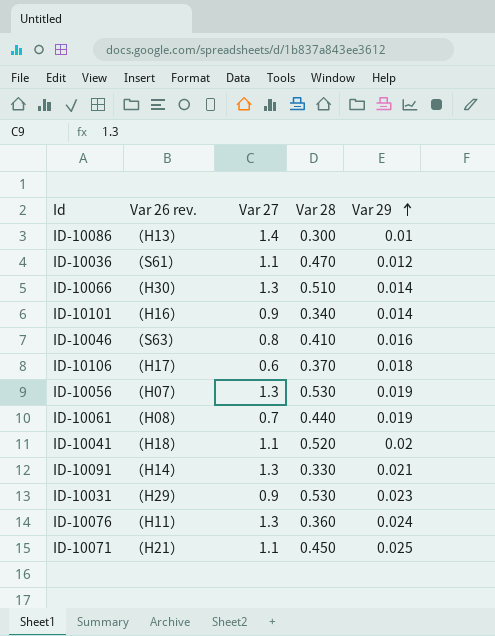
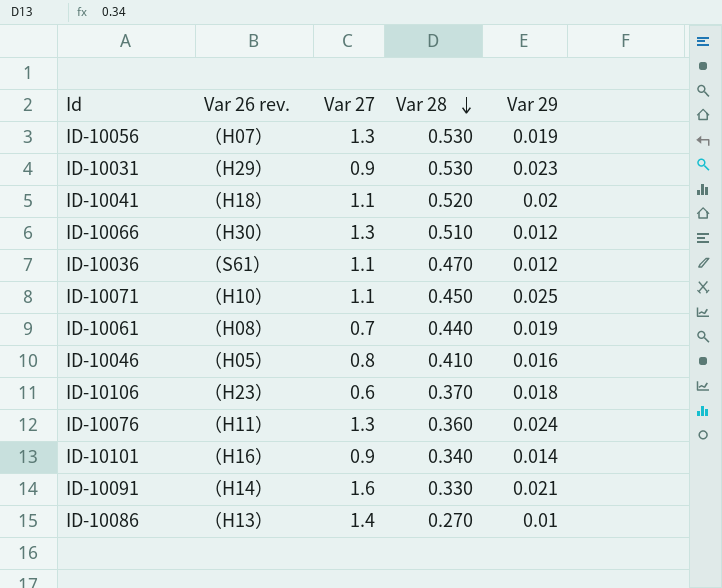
row order: Var 29 ascending -> Var 28 descending
ID-10066 | Var 29: 0.014 -> 0.012
ID-10071 | Var 26 rev.: （H21） -> （H10）
ID-10046 | Var 26 rev.: （S63） -> （H05）
ID-10106 | Var 26 rev.: （H17） -> （H23）
ID-10091 | Var 27: 1.3 -> 1.6
ID-10086 | Var 28: 0.300 -> 0.270

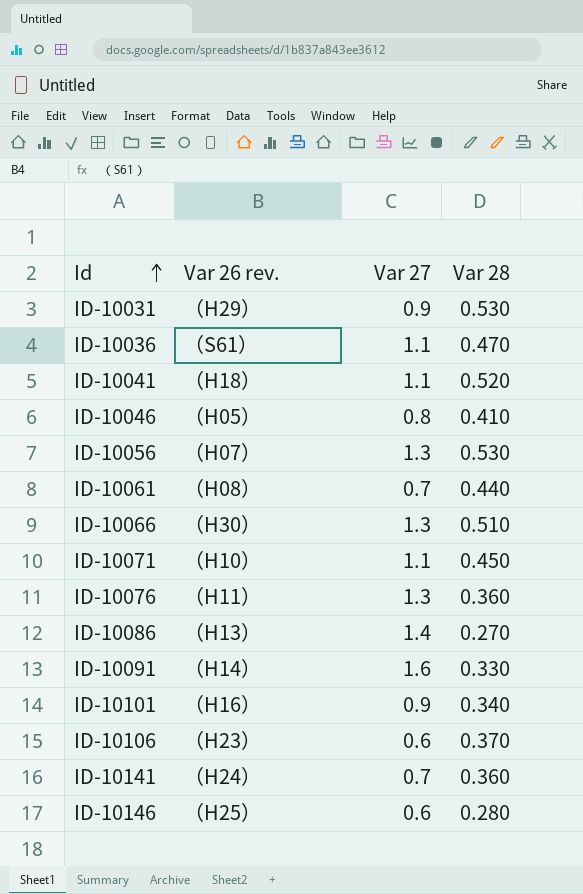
row order: Var 28 descending -> Id ascending
column Var 29 | position: 5 -> none
row ID-10141: none -> （H24） | 0.7 | 0.360
row ID-10146: none -> （H25） | 0.6 | 0.280

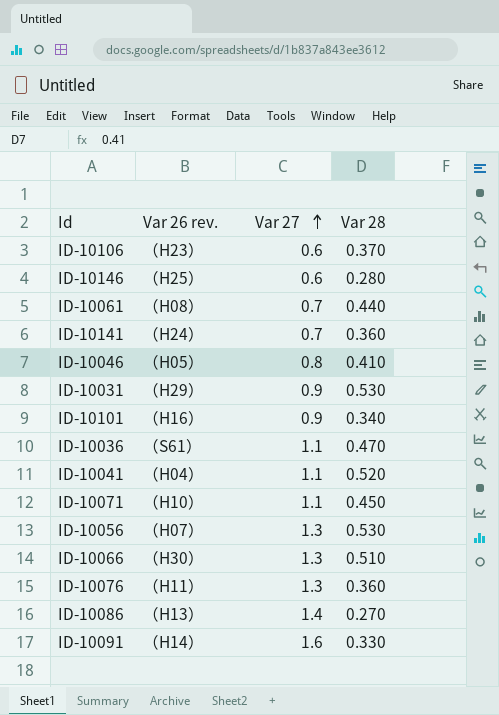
row order: Id ascending -> Var 27 ascending
ID-10041 | Var 26 rev.: （H18） -> （H04）

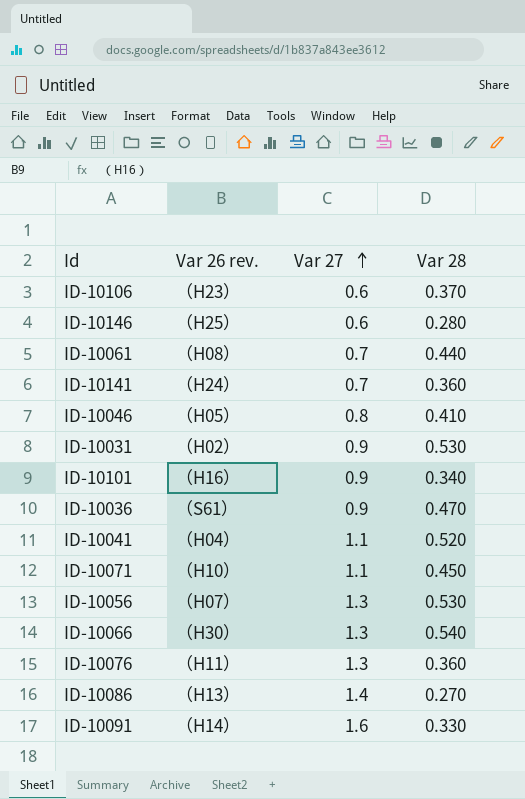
ID-10031 | Var 26 rev.: （H29） -> （H02）
ID-10036 | Var 27: 1.1 -> 0.9
ID-10066 | Var 28: 0.510 -> 0.540

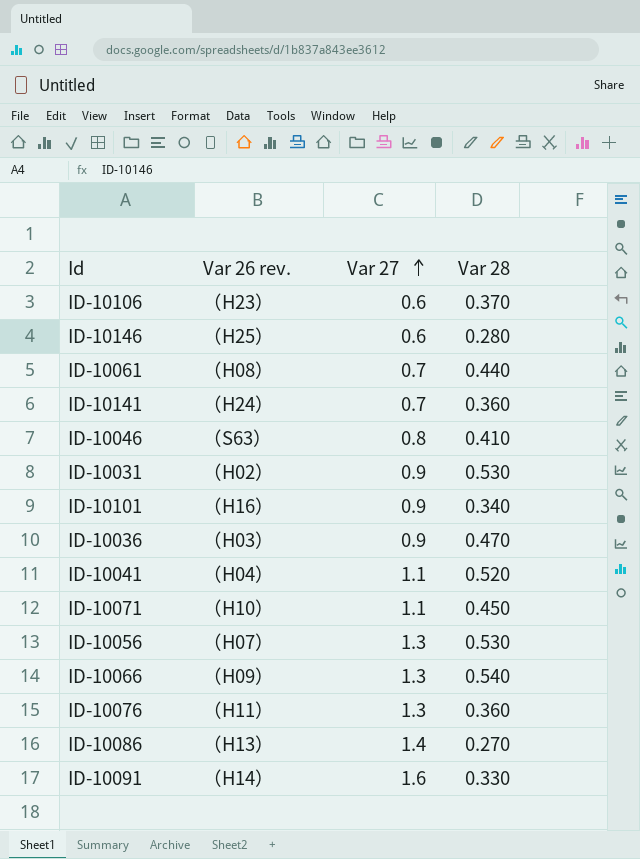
ID-10046 | Var 26 rev.: （H05） -> （S63）
ID-10036 | Var 26 rev.: （S61） -> （H03）
ID-10066 | Var 26 rev.: （H30） -> （H09）

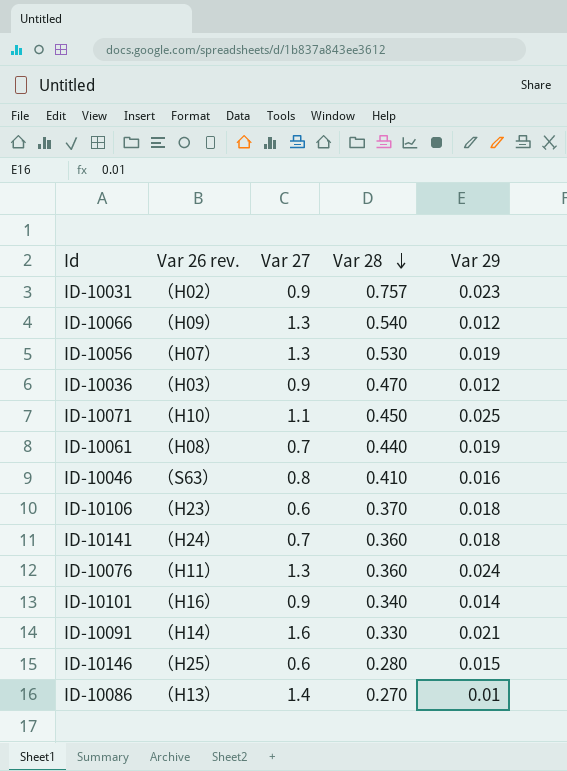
row order: Var 27 ascending -> Var 28 descending
column Var 29 | position: none -> 5
row ID-10041: （H04） | 1.1 | 0.520 -> none
ID-10031 | Var 28: 0.530 -> 0.757

